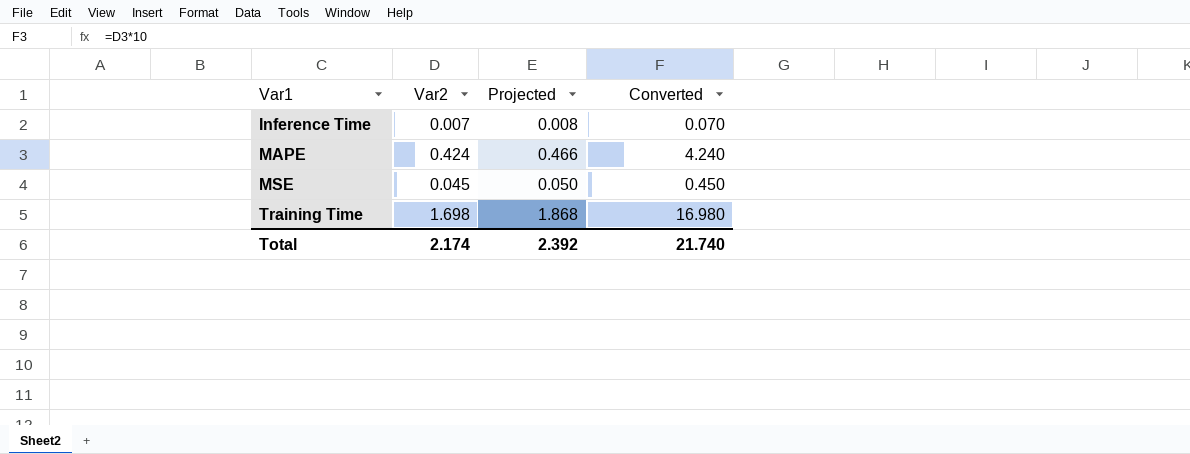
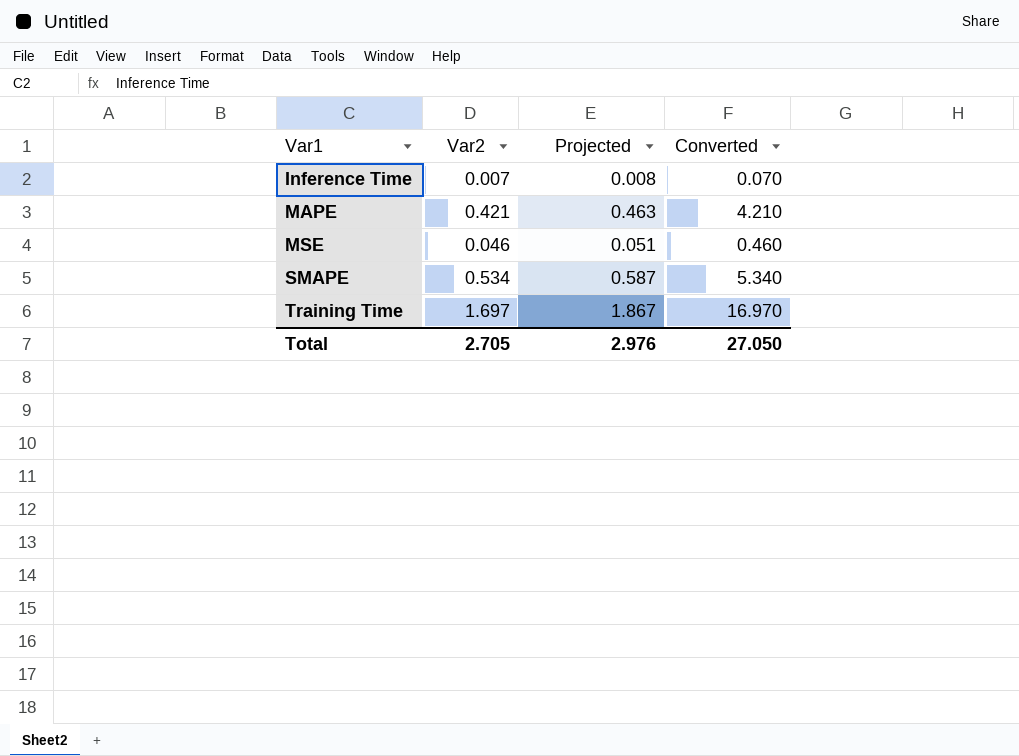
MAPE | Var2: 0.424 -> 0.421
MAPE | Projected: 0.466 -> 0.463
MAPE | Converted: 4.240 -> 4.210
MSE | Var2: 0.045 -> 0.046
MSE | Projected: 0.050 -> 0.051
MSE | Converted: 0.450 -> 0.460
row SMAPE: none -> 0.534 | 0.587 | 5.340
Training Time | Var2: 1.698 -> 1.697
Training Time | Projected: 1.868 -> 1.867
Training Time | Converted: 16.980 -> 16.970
Total | Var2: 2.174 -> 2.705
Total | Projected: 2.392 -> 2.976
Total | Converted: 21.740 -> 27.050

